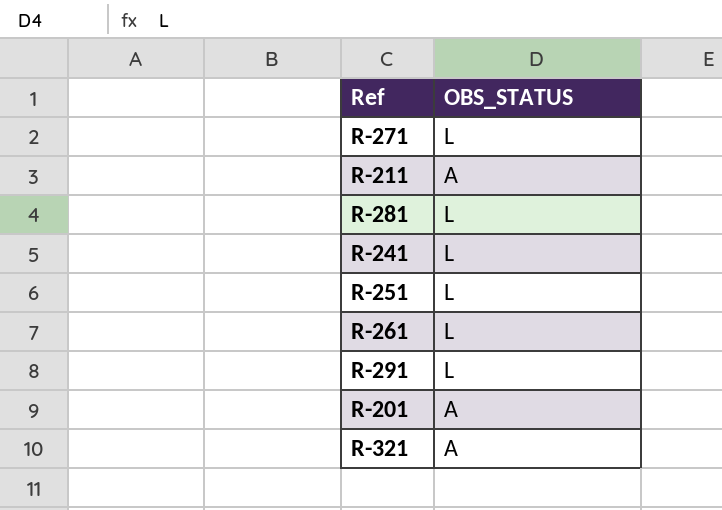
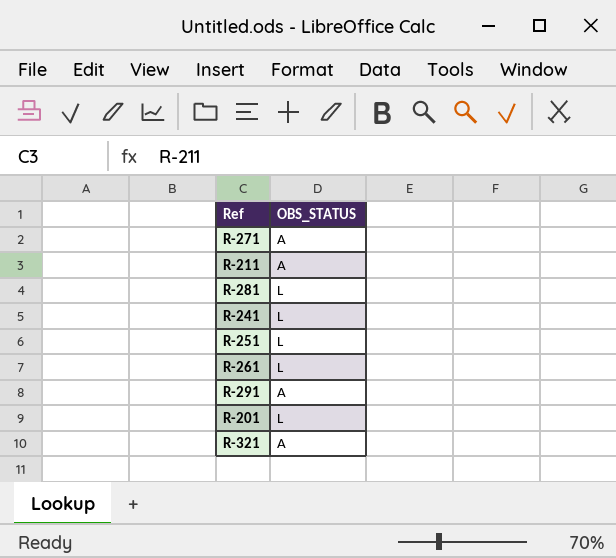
R-271 | OBS_STATUS: L -> A
R-291 | OBS_STATUS: L -> A
R-201 | OBS_STATUS: A -> L

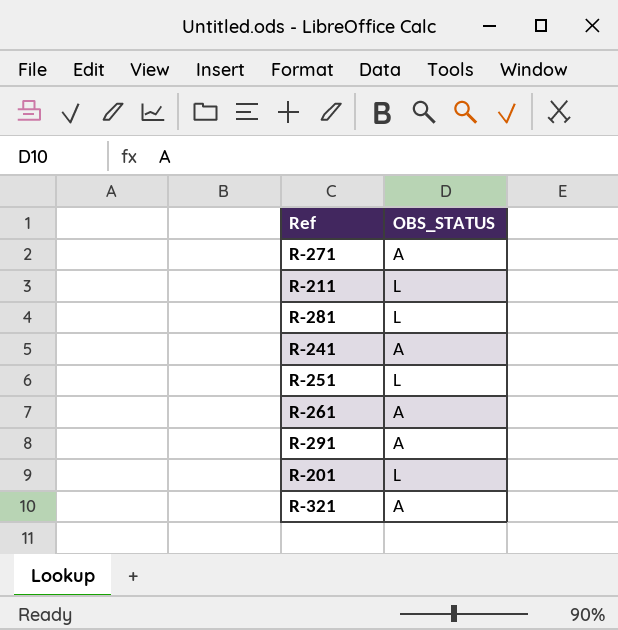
R-211 | OBS_STATUS: A -> L
R-241 | OBS_STATUS: L -> A
R-261 | OBS_STATUS: L -> A

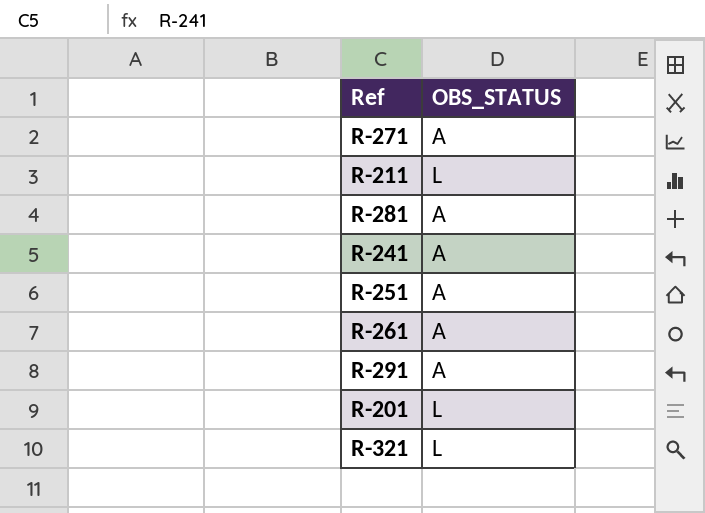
R-281 | OBS_STATUS: L -> A
R-251 | OBS_STATUS: L -> A
R-321 | OBS_STATUS: A -> L

